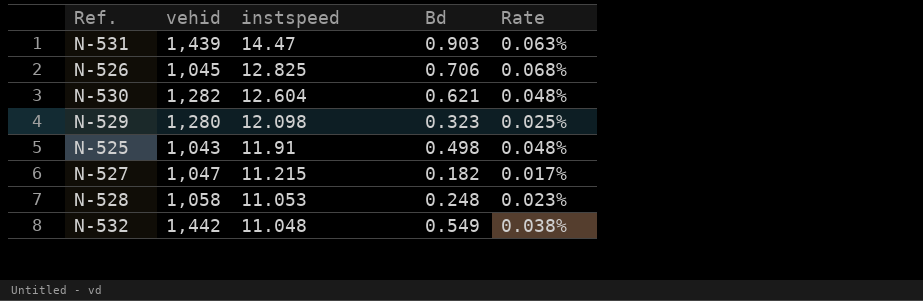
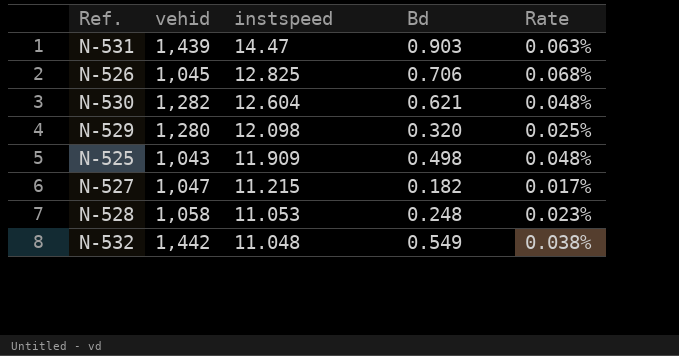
N-529 | Bd: 0.323 -> 0.320
N-525 | instspeed: 11.91 -> 11.909

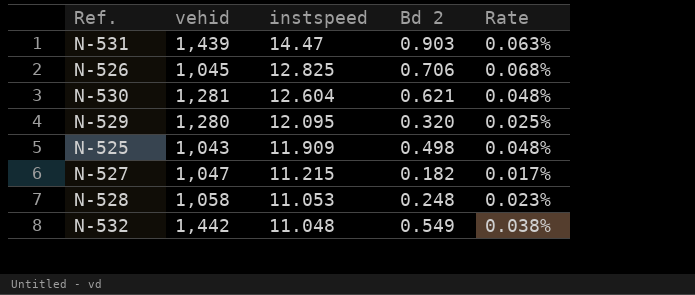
column name: Bd -> Bd 2
N-530 | vehid: 1,282 -> 1,281
N-529 | instspeed: 12.098 -> 12.095

